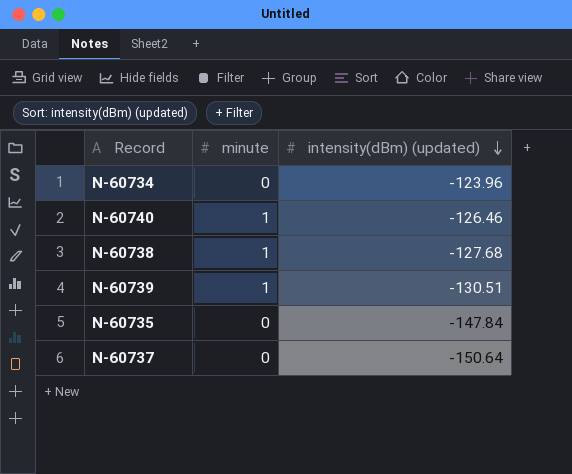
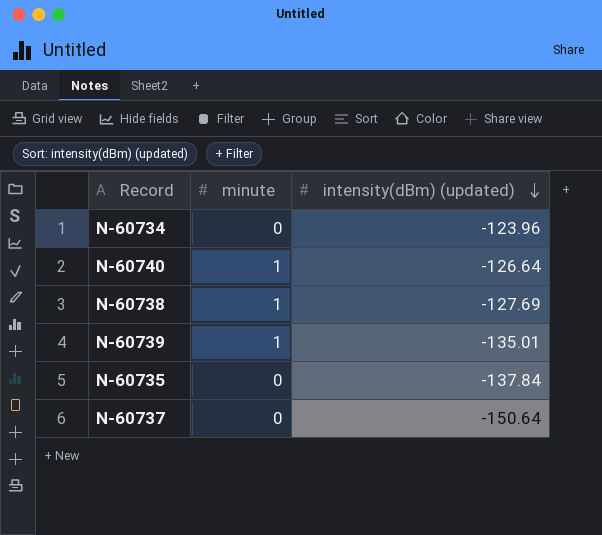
N-60740 | intensity(dBm) (updated): -126.46 -> -126.64
N-60738 | intensity(dBm) (updated): -127.68 -> -127.69
N-60739 | intensity(dBm) (updated): -130.51 -> -135.01
N-60735 | intensity(dBm) (updated): -147.84 -> -137.84

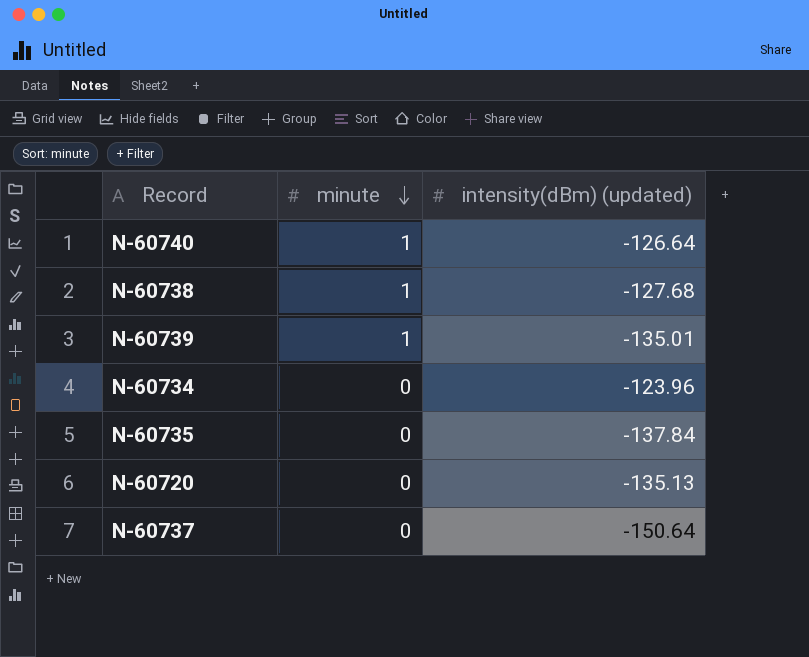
row order: intensity(dBm) (updated) descending -> minute descending
N-60738 | intensity(dBm) (updated): -127.69 -> -127.68
row N-60720: none -> 0 | -135.13

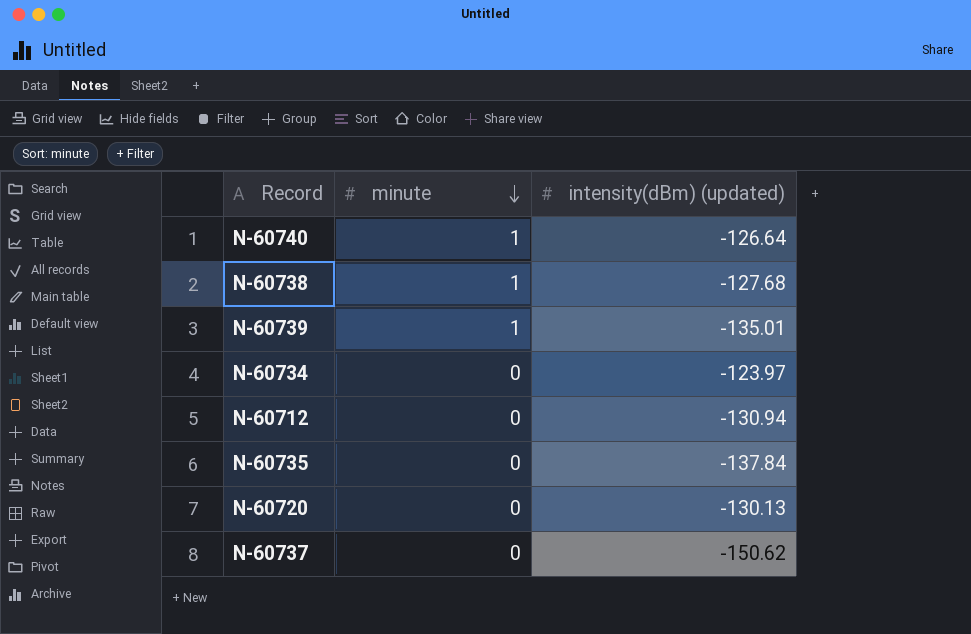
N-60734 | intensity(dBm) (updated): -123.96 -> -123.97
row N-60712: none -> 0 | -130.94
N-60720 | intensity(dBm) (updated): -135.13 -> -130.13
N-60737 | intensity(dBm) (updated): -150.64 -> -150.62

